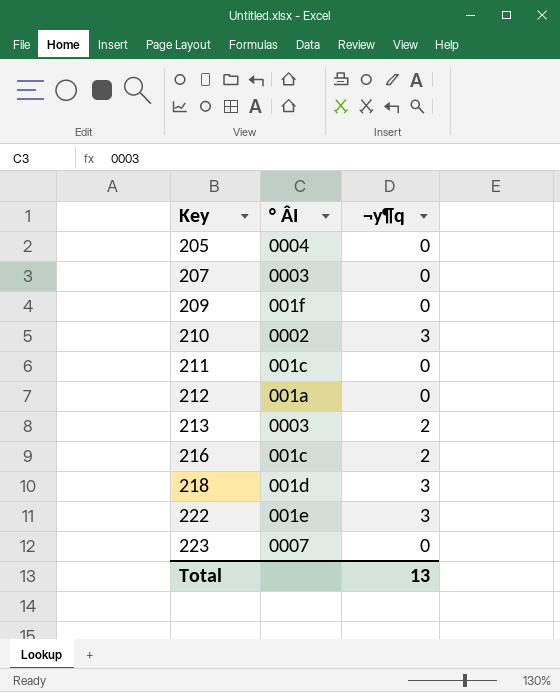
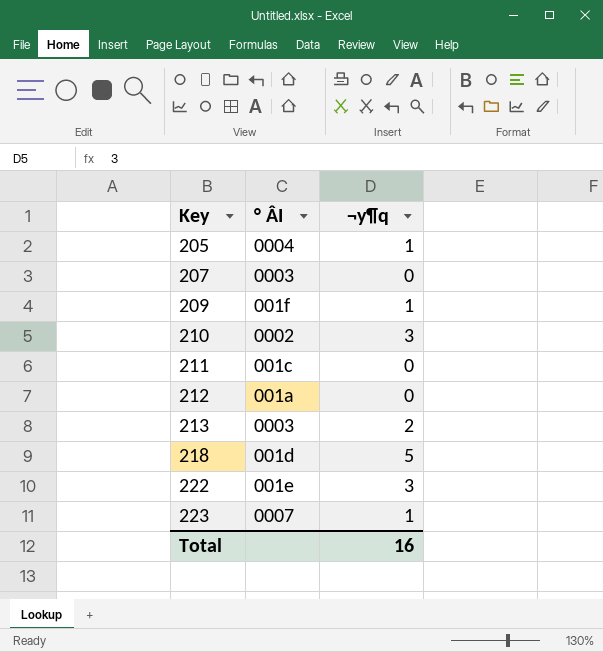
row 216: 001c | 2 -> none
205 | ¬y¶q: 0 -> 1
209 | ¬y¶q: 0 -> 1
218 | ¬y¶q: 3 -> 5
223 | ¬y¶q: 0 -> 1
Total | ¬y¶q: 13 -> 16

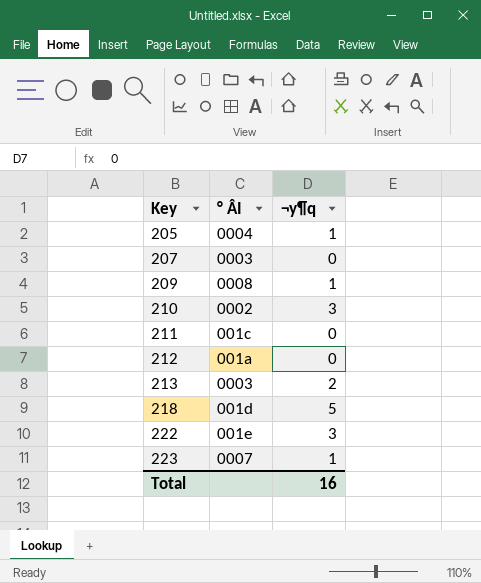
209 | ° ÂI: 001f -> 0008

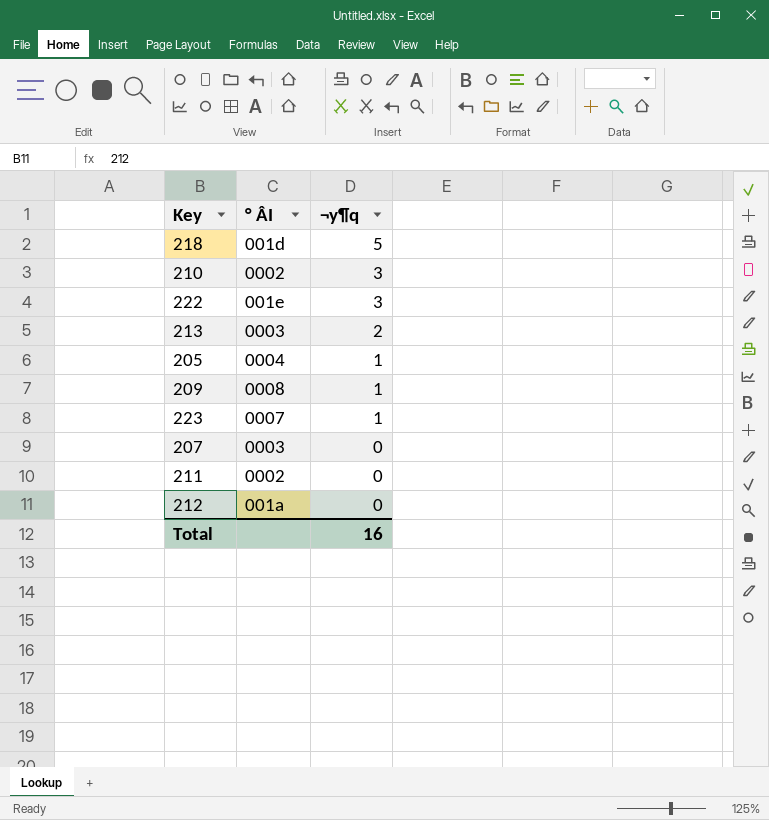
row order: Key ascending -> ¬y¶q descending
211 | ° ÂI: 001c -> 0002

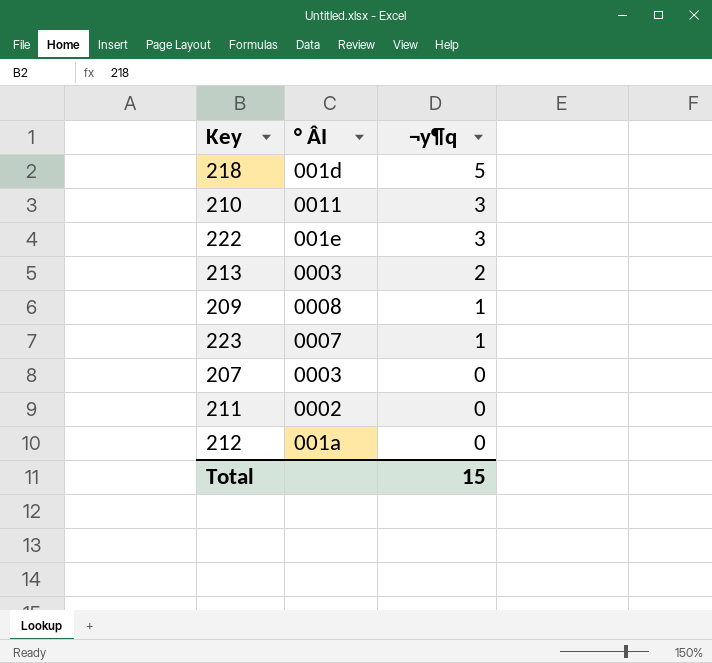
row 205: 0004 | 1 -> none
210 | ° ÂI: 0002 -> 0011
Total | ¬y¶q: 16 -> 15

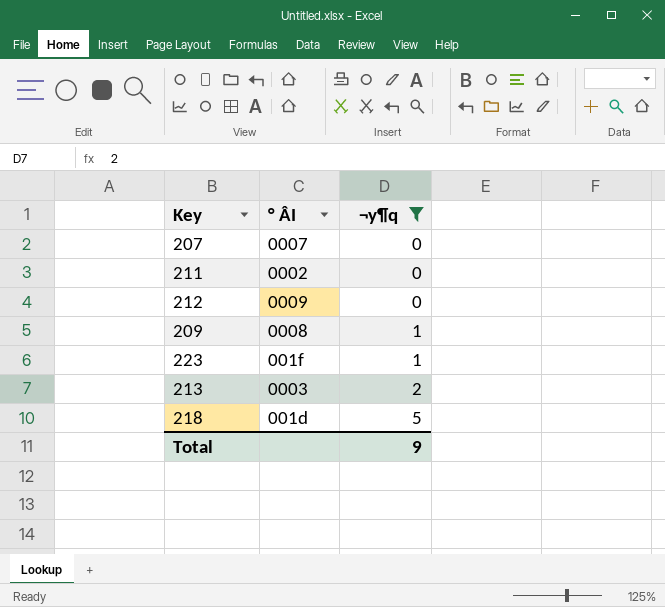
filter: none -> ¬y¶q != 3
row order: ¬y¶q descending -> ¬y¶q ascending
207 | ° ÂI: 0003 -> 0007
212 | ° ÂI: 001a -> 0009
223 | ° ÂI: 0007 -> 001f
Total | ¬y¶q: 15 -> 9

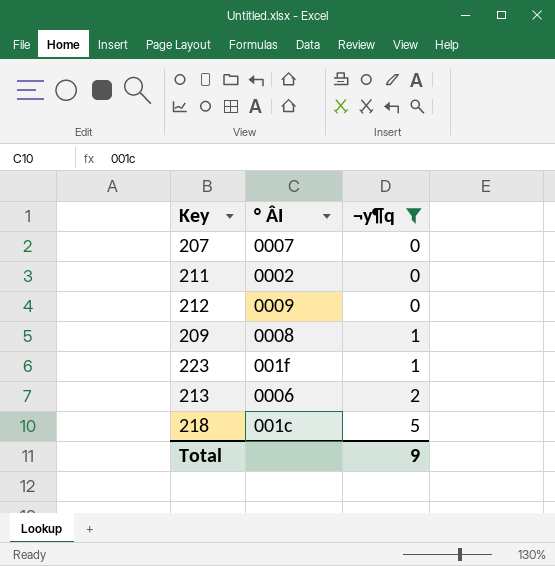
213 | ° ÂI: 0003 -> 0006
218 | ° ÂI: 001d -> 001c

